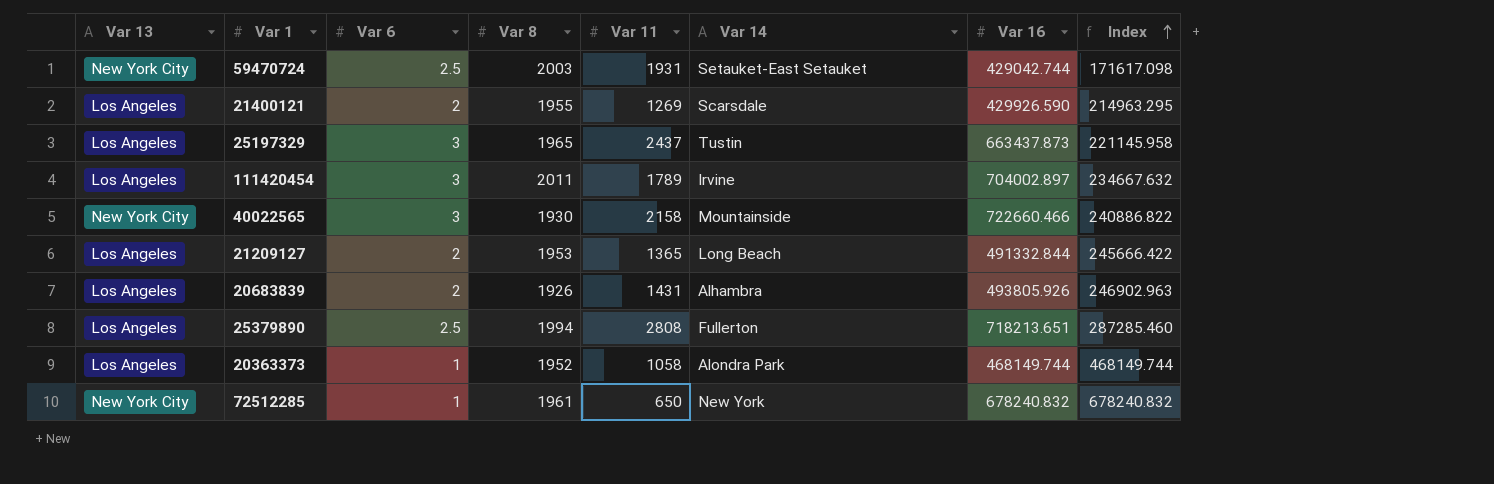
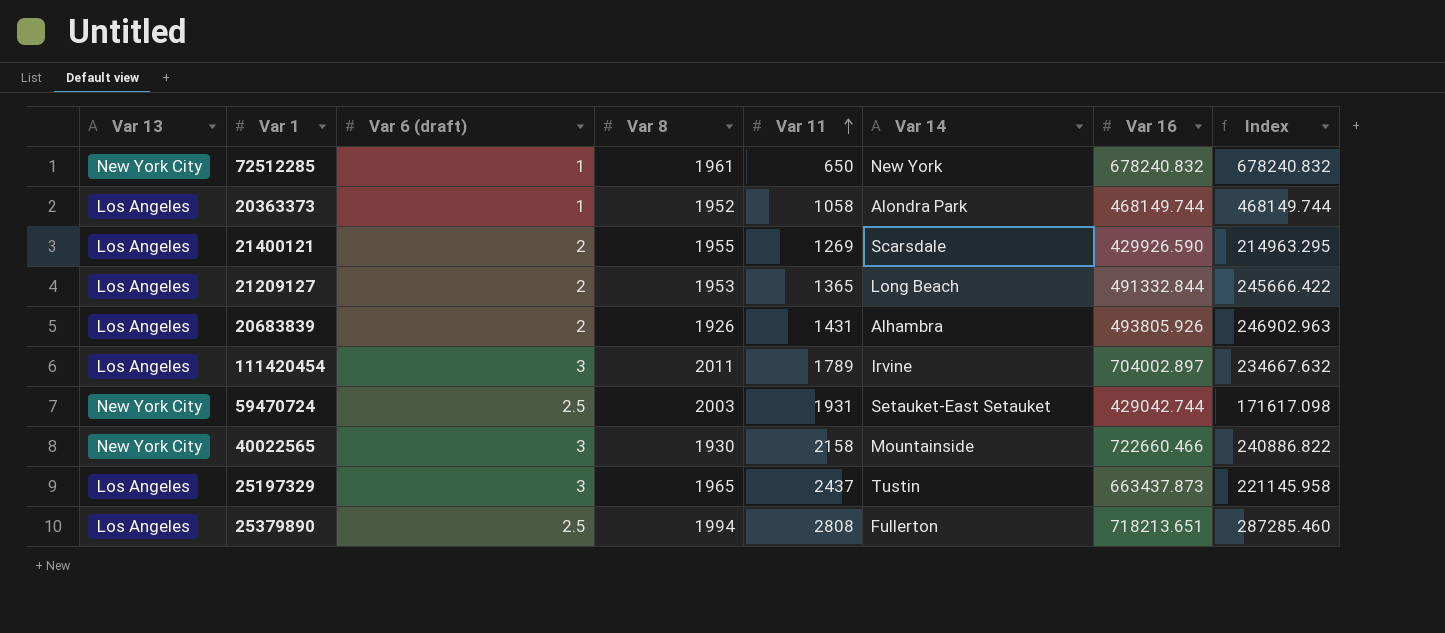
row order: Index ascending -> Var 11 ascending
column name: Var 6 -> Var 6 (draft)

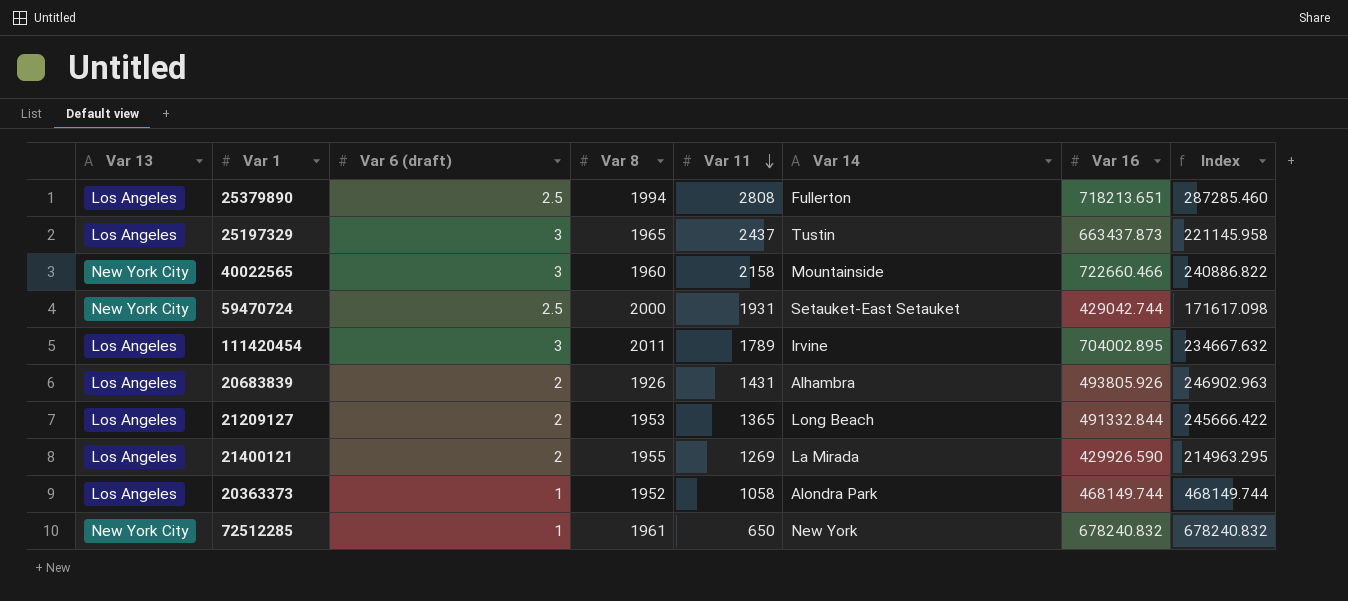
row order: Var 11 ascending -> Var 11 descending
40022565 | Var 8: 1930 -> 1960
59470724 | Var 8: 2003 -> 2000
111420454 | Var 16: 704002.897 -> 704002.895
21400121 | Var 14: Scarsdale -> La Mirada

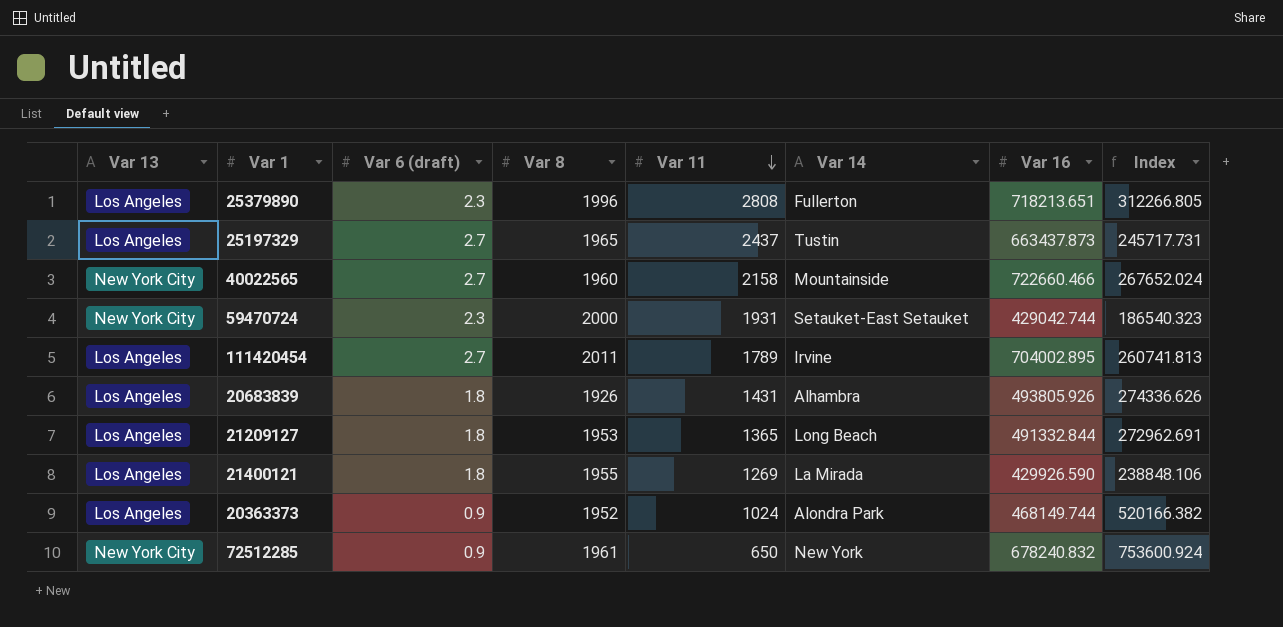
25379890 | Var 6 (draft): 2.5 -> 2.3
25379890 | Var 8: 1994 -> 1996
25379890 | Index: 287285.460 -> 312266.805
25197329 | Var 6 (draft): 3 -> 2.7
25197329 | Index: 221145.958 -> 245717.731
40022565 | Var 6 (draft): 3 -> 2.7
40022565 | Index: 240886.822 -> 267652.024
59470724 | Var 6 (draft): 2.5 -> 2.3
59470724 | Index: 171617.098 -> 186540.323
111420454 | Var 6 (draft): 3 -> 2.7
111420454 | Index: 234667.632 -> 260741.813
20683839 | Var 6 (draft): 2 -> 1.8
20683839 | Index: 246902.963 -> 274336.626
21209127 | Var 6 (draft): 2 -> 1.8
21209127 | Index: 245666.422 -> 272962.691
21400121 | Var 6 (draft): 2 -> 1.8
21400121 | Index: 214963.295 -> 238848.106
20363373 | Var 6 (draft): 1 -> 0.9
20363373 | Var 11: 1058 -> 1024
20363373 | Index: 468149.744 -> 520166.382
72512285 | Var 6 (draft): 1 -> 0.9
72512285 | Index: 678240.832 -> 753600.924

